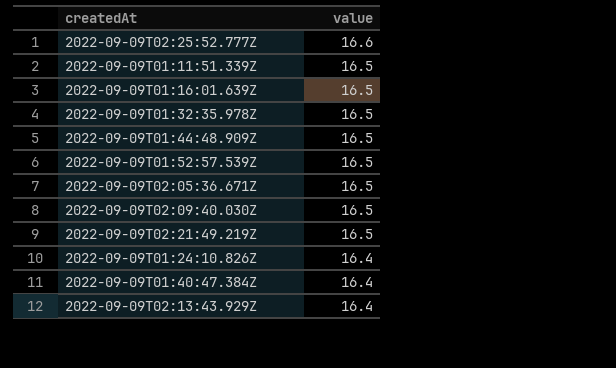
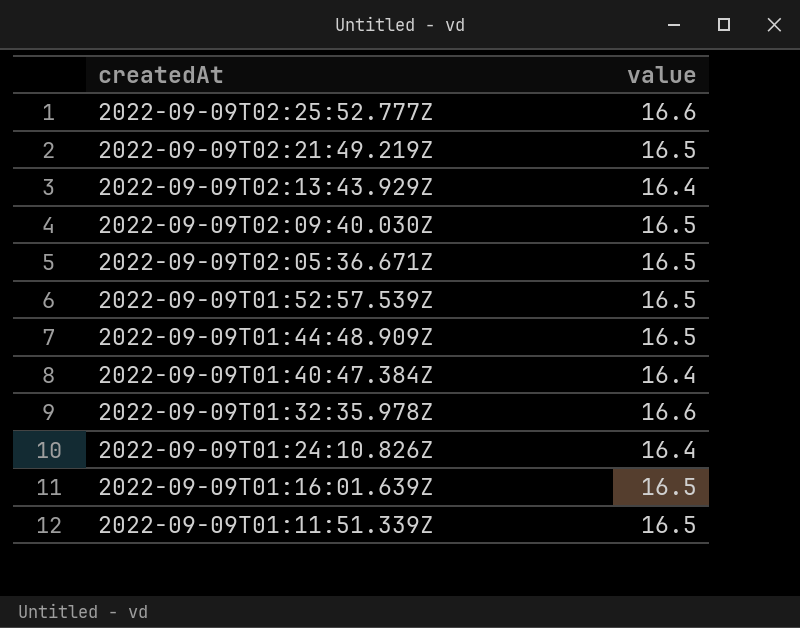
row order: value descending -> createdAt descending
2022-09-09T01:32:35.978Z | value: 16.5 -> 16.6

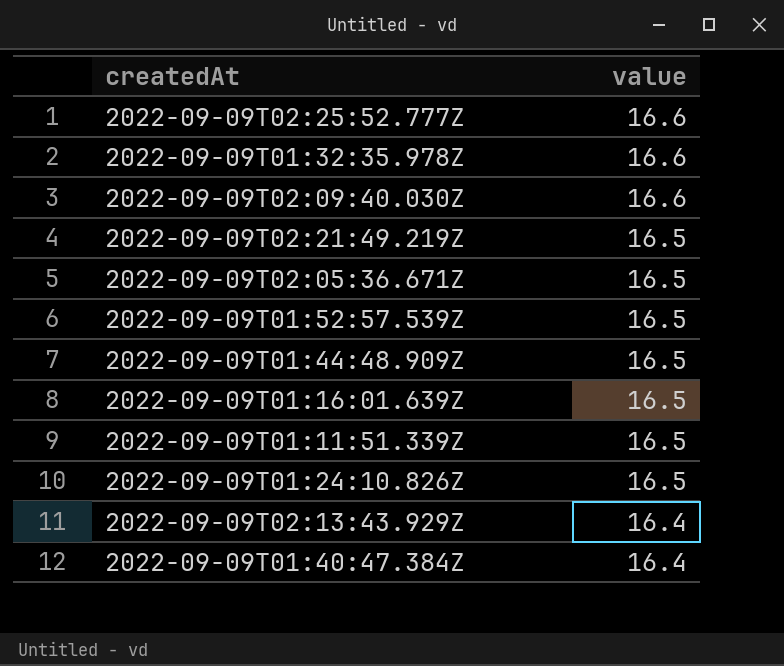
row order: createdAt descending -> value descending
2022-09-09T02:09:40.030Z | value: 16.5 -> 16.6
2022-09-09T01:24:10.826Z | value: 16.4 -> 16.5

